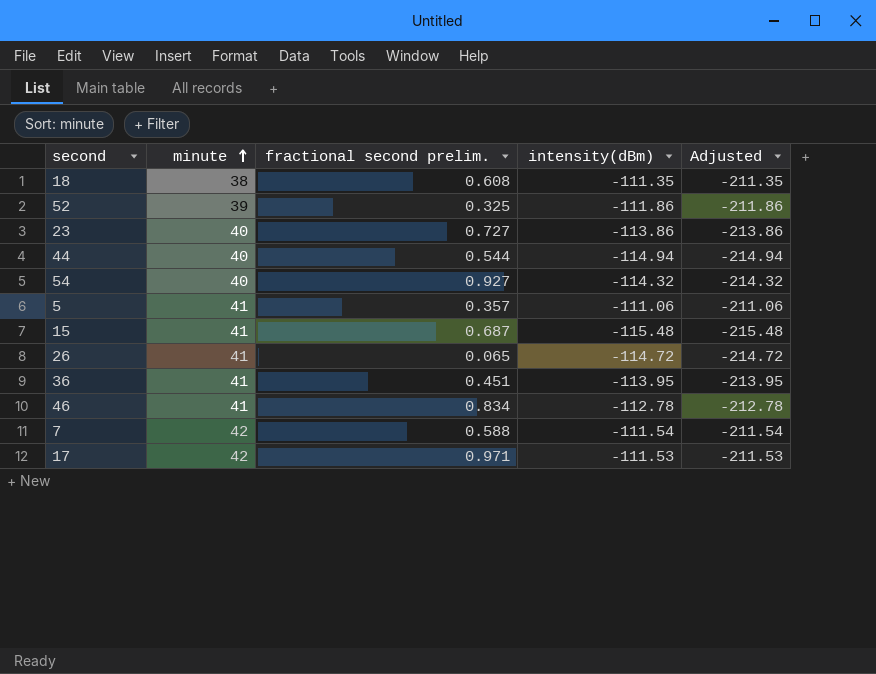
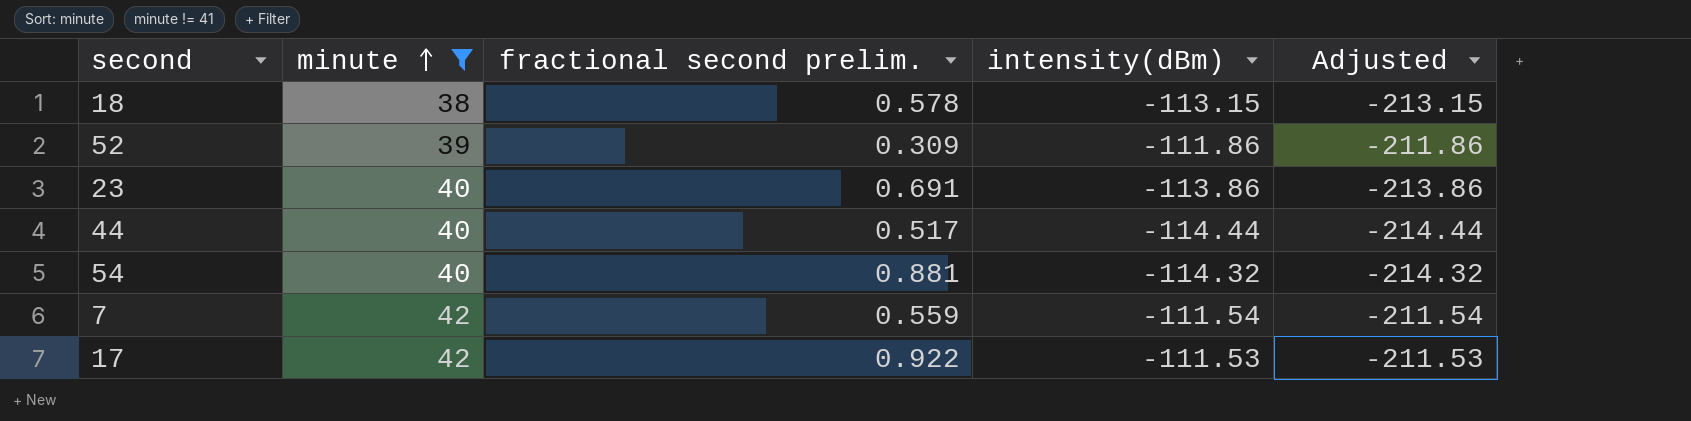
filter: none -> minute != 41
18 | fractional second prelim.: 0.608 -> 0.578
18 | intensity(dBm): -111.35 -> -113.15
18 | Adjusted: -211.35 -> -213.15
52 | fractional second prelim.: 0.325 -> 0.309
23 | fractional second prelim.: 0.727 -> 0.691
44 | fractional second prelim.: 0.544 -> 0.517
44 | intensity(dBm): -114.94 -> -114.44
44 | Adjusted: -214.94 -> -214.44
54 | fractional second prelim.: 0.927 -> 0.881
7 | fractional second prelim.: 0.588 -> 0.559
17 | fractional second prelim.: 0.971 -> 0.922

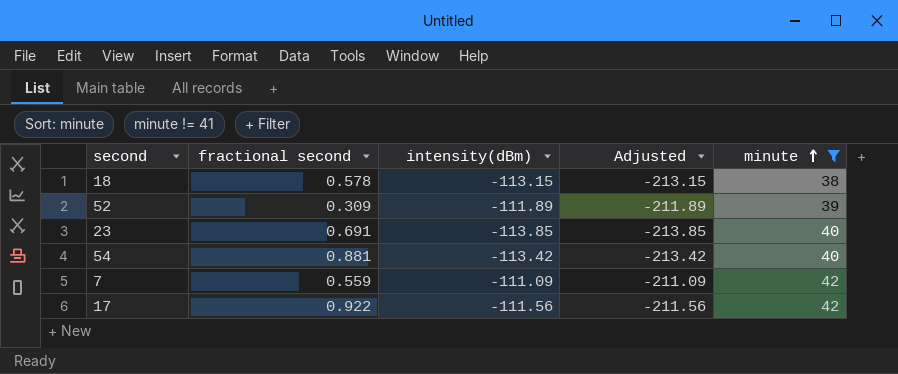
column name: fractional second prelim. -> fractional second
column minute | position: 2 -> 5
row 44: 40 | 0.517 | -114.44 | -214.44 -> none
52 | intensity(dBm): -111.86 -> -111.89
52 | Adjusted: -211.86 -> -211.89
23 | intensity(dBm): -113.86 -> -113.85
23 | Adjusted: -213.86 -> -213.85
54 | intensity(dBm): -114.32 -> -113.42
54 | Adjusted: -214.32 -> -213.42
7 | intensity(dBm): -111.54 -> -111.09
7 | Adjusted: -211.54 -> -211.09
17 | intensity(dBm): -111.53 -> -111.56
17 | Adjusted: -211.53 -> -211.56

